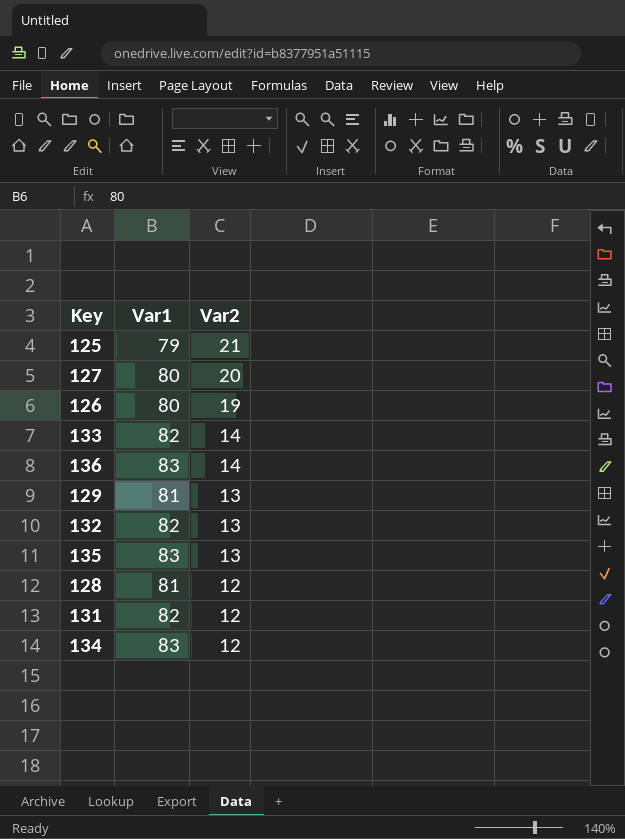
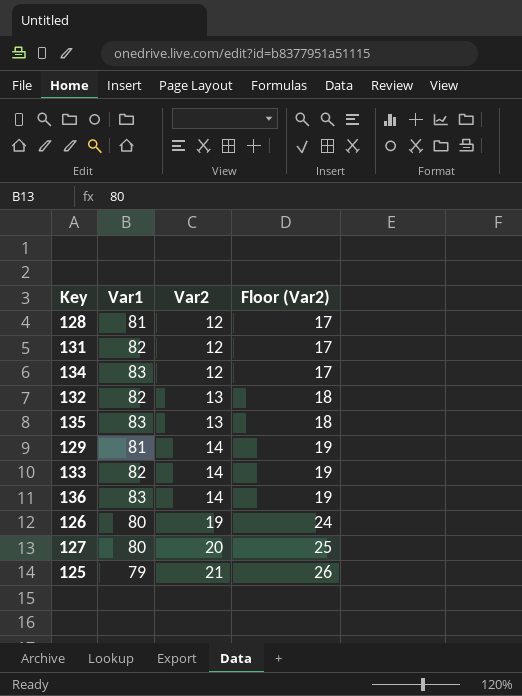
row order: Var2 descending -> Var2 ascending
column Floor (Var2) | formula: none -> [Var2] + 5
129 | Var2: 13 -> 14

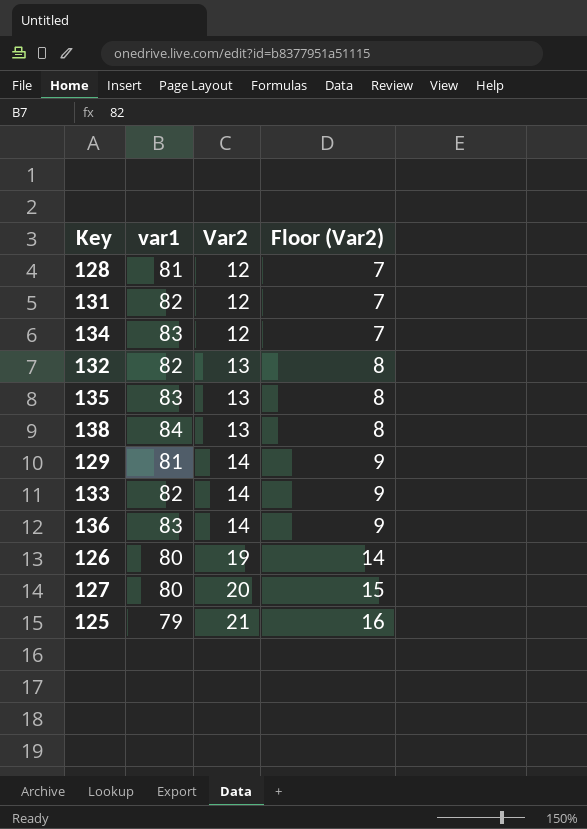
column name: Var1 -> var1
column Floor (Var2) | formula: [Var2] + 5 -> [Var2] - 5
row 138: none -> 84 | 13 | 8

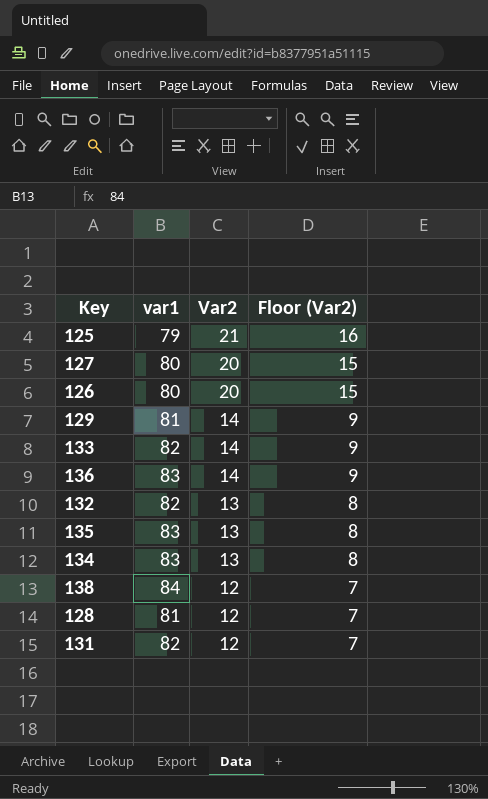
row order: Var2 ascending -> Var2 descending
126 | Var2: 19 -> 20
126 | Floor (Var2): 14 -> 15
134 | Var2: 12 -> 13
134 | Floor (Var2): 7 -> 8
138 | Var2: 13 -> 12
138 | Floor (Var2): 8 -> 7

